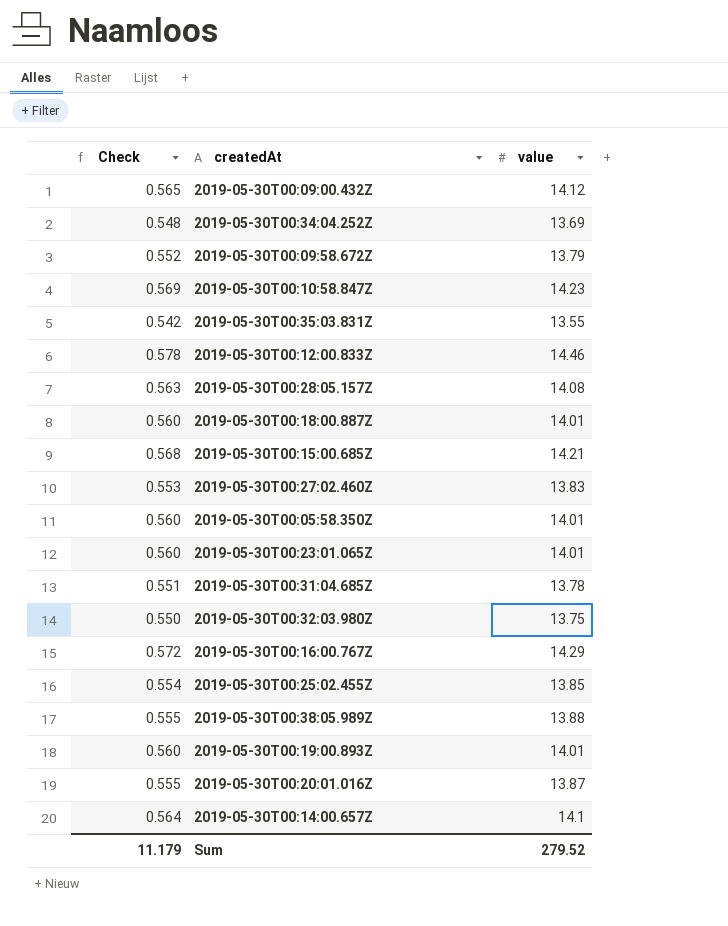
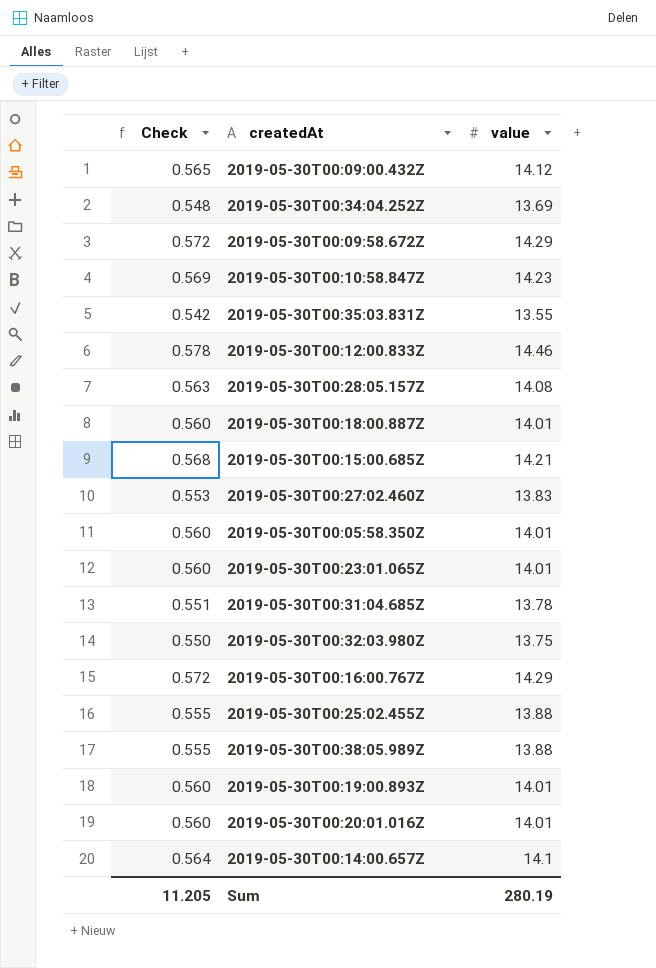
2019-05-30T00:09:58.672Z | Check: 0.552 -> 0.572
2019-05-30T00:09:58.672Z | value: 13.79 -> 14.29
2019-05-30T00:25:02.455Z | Check: 0.554 -> 0.555
2019-05-30T00:25:02.455Z | value: 13.85 -> 13.88
2019-05-30T00:20:01.016Z | Check: 0.555 -> 0.560
2019-05-30T00:20:01.016Z | value: 13.87 -> 14.01
Sum | Check: 11.179 -> 11.205
Sum | value: 279.52 -> 280.19

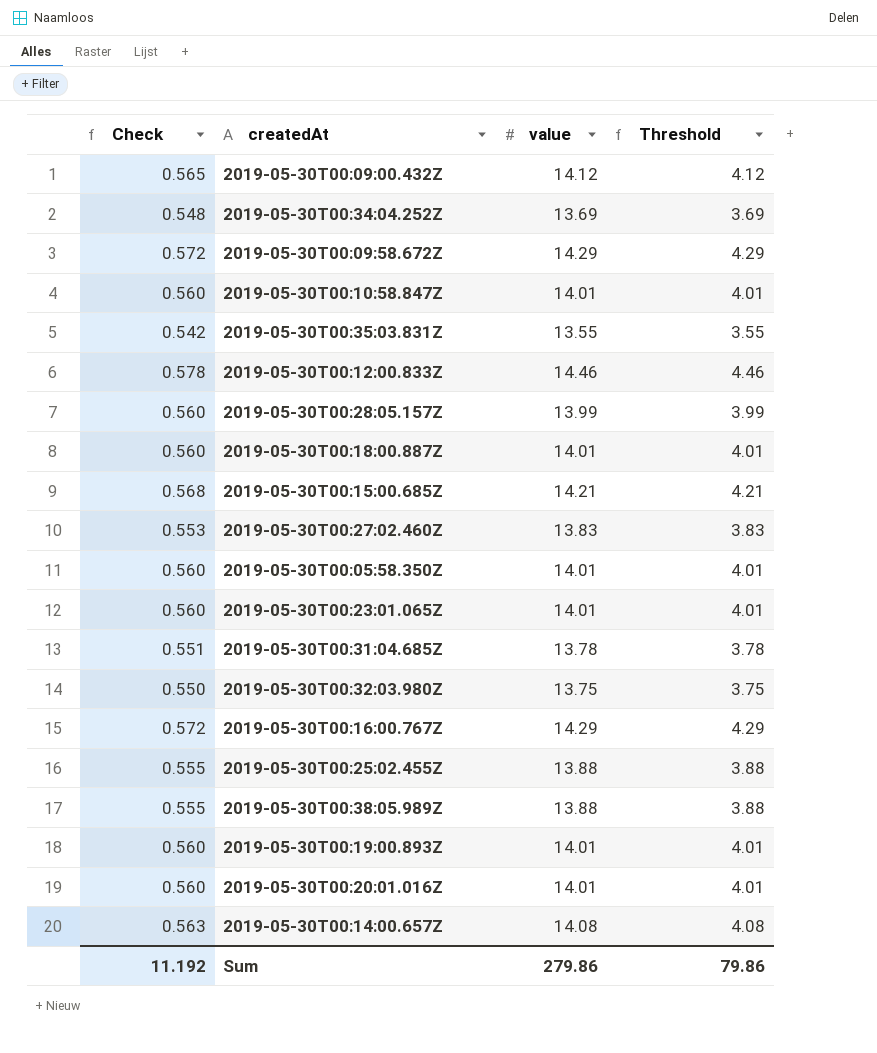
column Threshold | formula: none -> [value] - 10
2019-05-30T00:10:58.847Z | Check: 0.569 -> 0.560
2019-05-30T00:10:58.847Z | value: 14.23 -> 14.01
2019-05-30T00:28:05.157Z | Check: 0.563 -> 0.560
2019-05-30T00:28:05.157Z | value: 14.08 -> 13.99
2019-05-30T00:14:00.657Z | Check: 0.564 -> 0.563
2019-05-30T00:14:00.657Z | value: 14.1 -> 14.08
Sum | Check: 11.205 -> 11.192
Sum | value: 280.19 -> 279.86

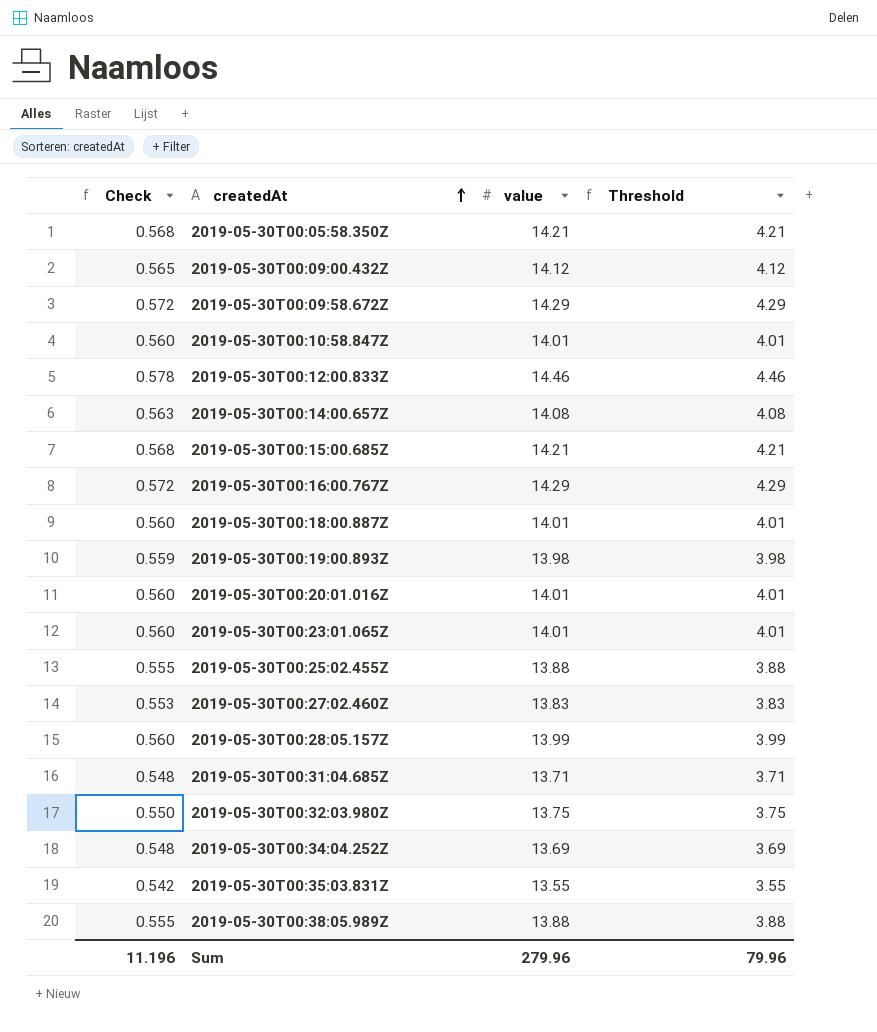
row order: none -> createdAt ascending
2019-05-30T00:05:58.350Z | Check: 0.560 -> 0.568
2019-05-30T00:05:58.350Z | value: 14.01 -> 14.21
2019-05-30T00:05:58.350Z | Threshold: 4.01 -> 4.21
2019-05-30T00:19:00.893Z | Check: 0.560 -> 0.559
2019-05-30T00:19:00.893Z | value: 14.01 -> 13.98
2019-05-30T00:19:00.893Z | Threshold: 4.01 -> 3.98
2019-05-30T00:31:04.685Z | Check: 0.551 -> 0.548
2019-05-30T00:31:04.685Z | value: 13.78 -> 13.71
2019-05-30T00:31:04.685Z | Threshold: 3.78 -> 3.71
Sum | Check: 11.192 -> 11.196
Sum | value: 279.86 -> 279.96
Sum | Threshold: 79.86 -> 79.96

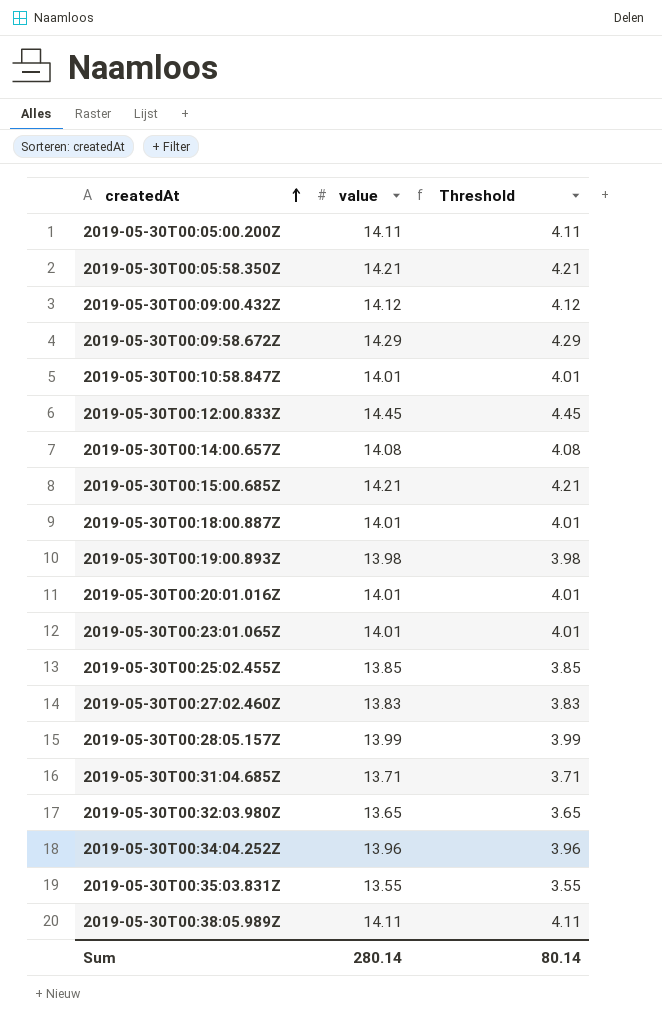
column Check | formula: [value] * 0.04 -> none
row 2019-05-30T00:16:00.767Z: 0.572 | 14.29 | 4.29 -> none
row 2019-05-30T00:05:00.200Z: none -> 14.11 | 4.11
2019-05-30T00:12:00.833Z | value: 14.46 -> 14.45
2019-05-30T00:12:00.833Z | Threshold: 4.46 -> 4.45
2019-05-30T00:25:02.455Z | value: 13.88 -> 13.85
2019-05-30T00:25:02.455Z | Threshold: 3.88 -> 3.85
2019-05-30T00:32:03.980Z | value: 13.75 -> 13.65
2019-05-30T00:32:03.980Z | Threshold: 3.75 -> 3.65
2019-05-30T00:34:04.252Z | value: 13.69 -> 13.96
2019-05-30T00:34:04.252Z | Threshold: 3.69 -> 3.96
2019-05-30T00:38:05.989Z | value: 13.88 -> 14.11
2019-05-30T00:38:05.989Z | Threshold: 3.88 -> 4.11
Sum | value: 279.96 -> 280.14
Sum | Threshold: 79.96 -> 80.14

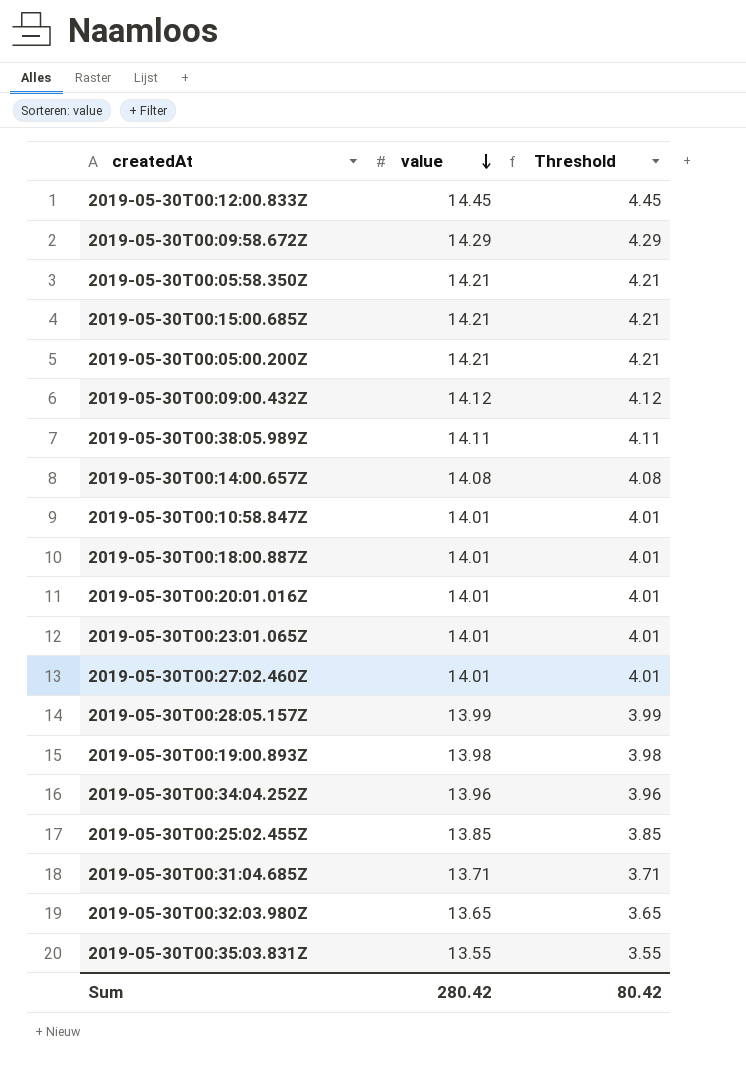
row order: createdAt ascending -> value descending
2019-05-30T00:05:00.200Z | value: 14.11 -> 14.21
2019-05-30T00:05:00.200Z | Threshold: 4.11 -> 4.21
2019-05-30T00:27:02.460Z | value: 13.83 -> 14.01
2019-05-30T00:27:02.460Z | Threshold: 3.83 -> 4.01
Sum | value: 280.14 -> 280.42
Sum | Threshold: 80.14 -> 80.42

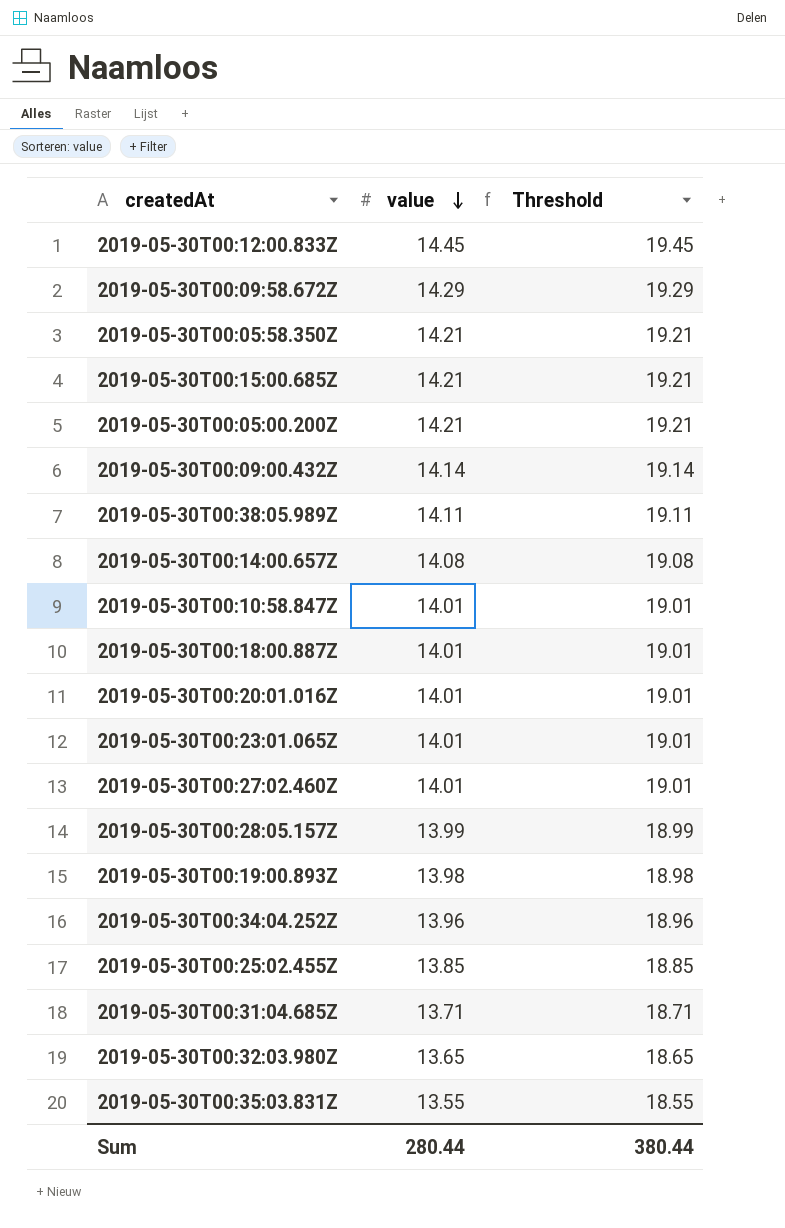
column Threshold | formula: [value] - 10 -> [value] + 5
2019-05-30T00:09:00.432Z | value: 14.12 -> 14.14
Sum | value: 280.42 -> 280.44
Sum | Threshold: 80.42 -> 380.44

